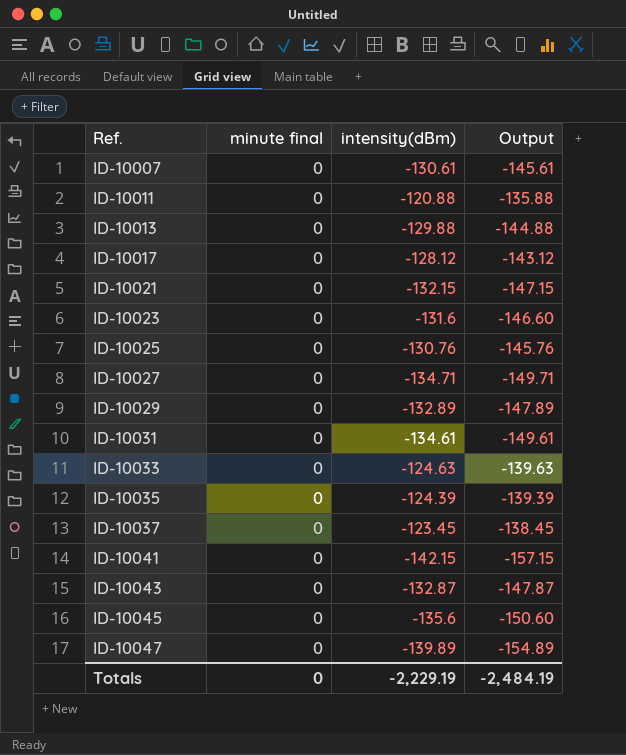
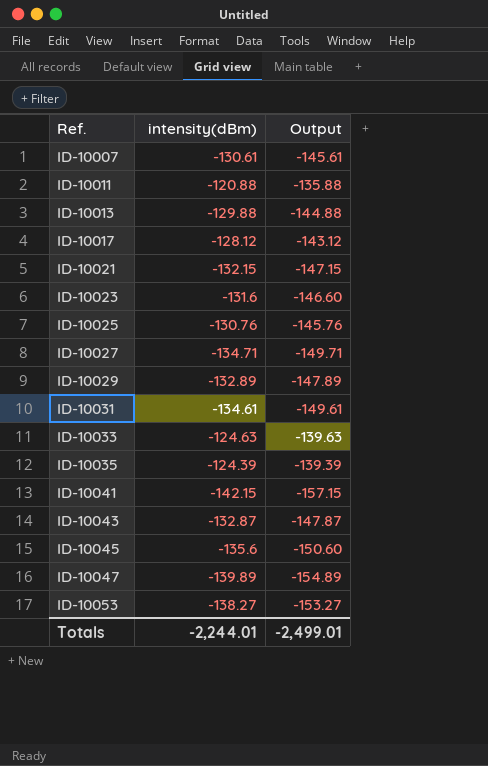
column minute final | position: 2 -> none
row ID-10037: 0 | -123.45 | -138.45 -> none
row ID-10053: none -> -138.27 | -153.27
Totals | intensity(dBm): -2,229.19 -> -2,244.01
Totals | Output: -2,484.19 -> -2,499.01

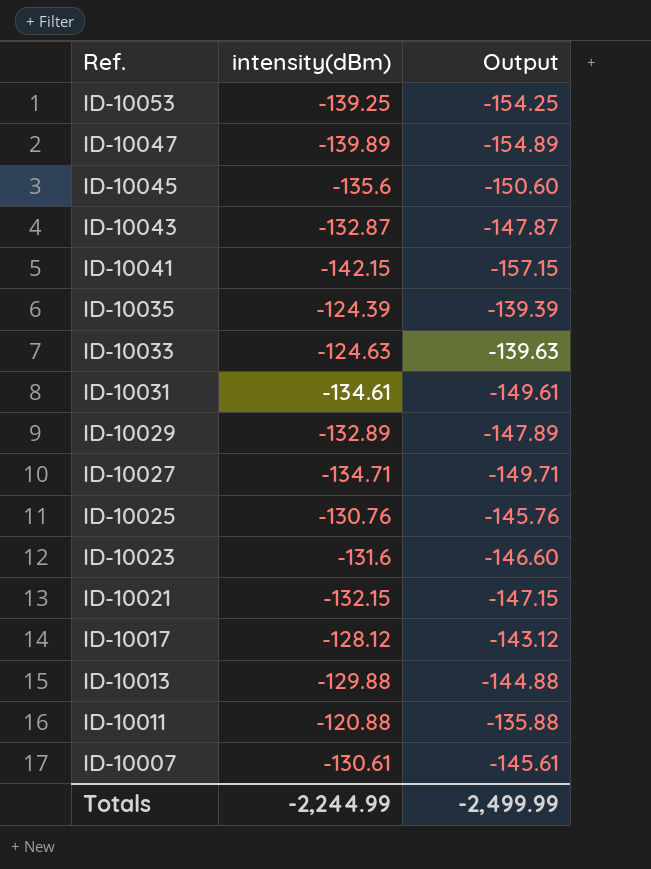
row order: Ref. ascending -> Ref. descending
ID-10053 | intensity(dBm): -138.27 -> -139.25
ID-10053 | Output: -153.27 -> -154.25
Totals | intensity(dBm): -2,244.01 -> -2,244.99
Totals | Output: -2,499.01 -> -2,499.99

